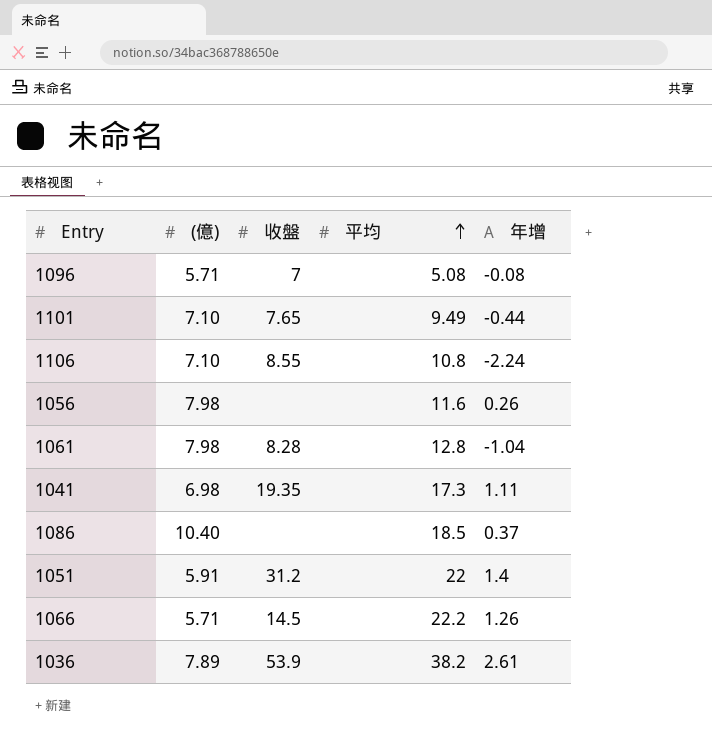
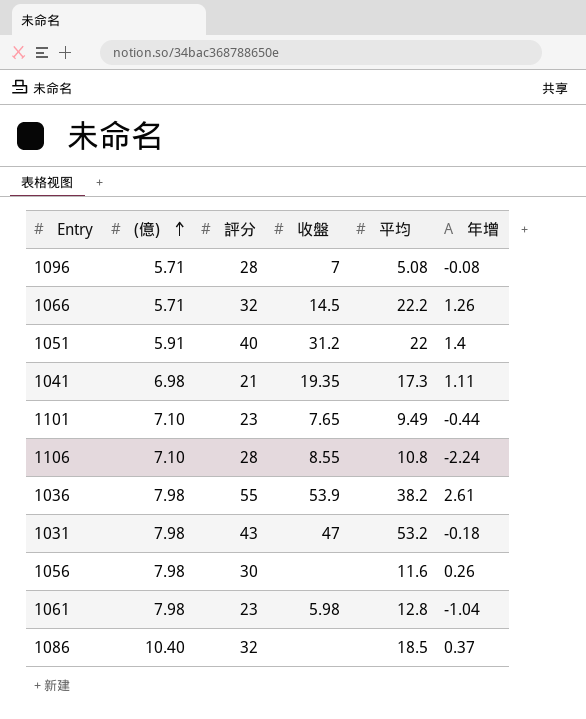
row order: 平均 ascending -> (億) ascending
column 評分 | position: none -> 3
1036 | (億): 7.89 -> 7.98
row 1031: none -> 7.98 | 43 | 47 | 53.2 | -0.18
1061 | 收盤: 8.28 -> 5.98

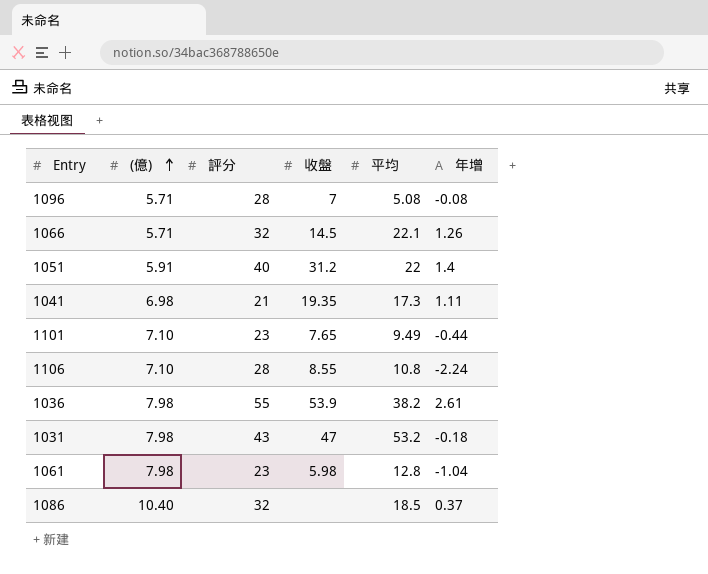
row 1056: 7.98 | 30 | none | 11.6 | 0.26 -> none
1066 | 平均: 22.2 -> 22.1

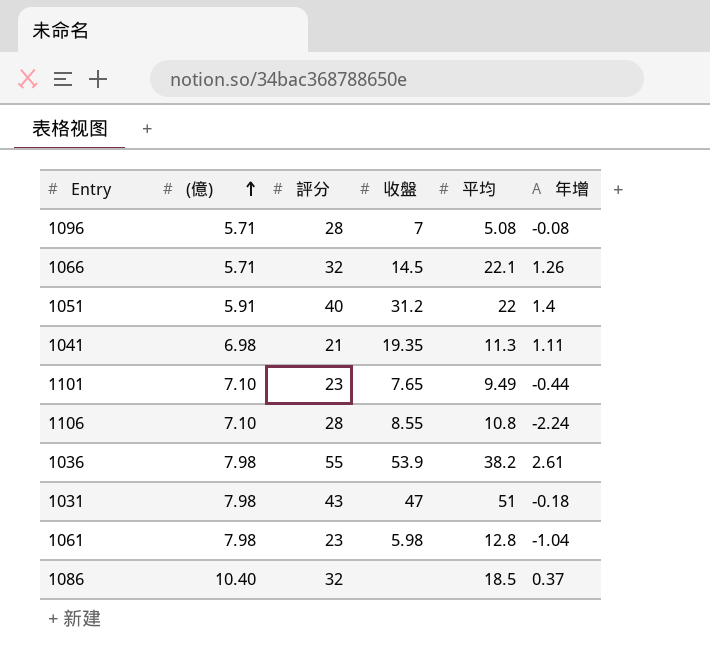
1041 | 平均: 17.3 -> 11.3
1031 | 平均: 53.2 -> 51

